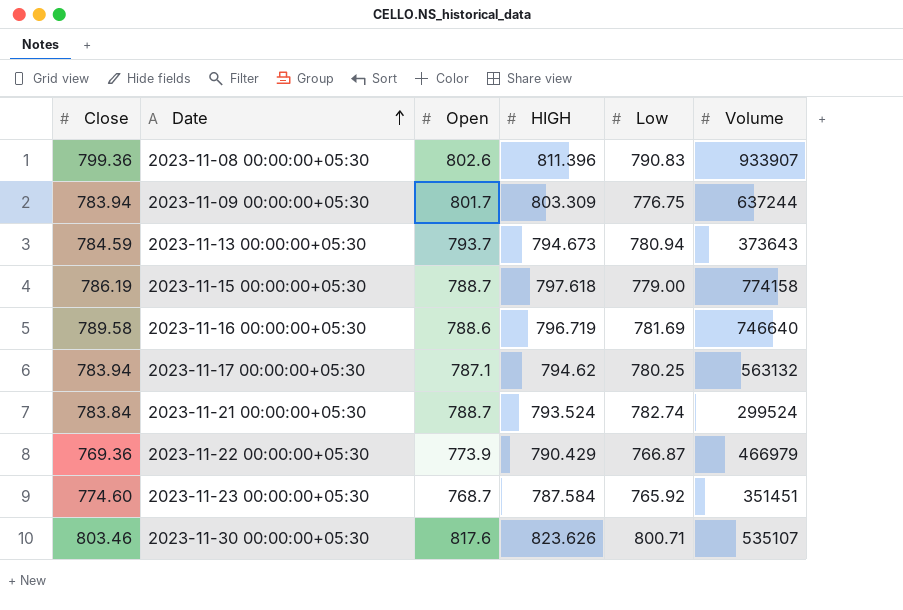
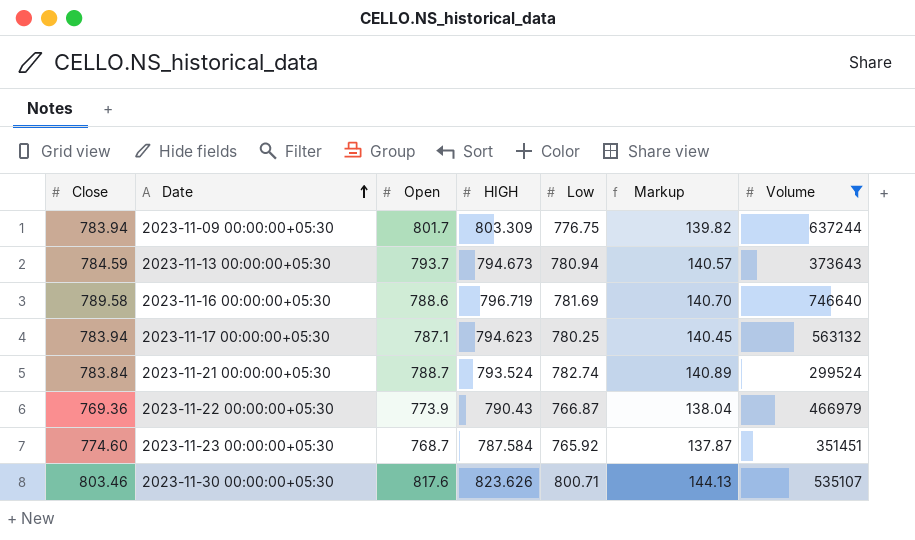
filter: none -> Volume <= 746640
column Markup | formula: none -> [Low] * 0.18
2023-11-17 00:00:00+05:30 | HIGH: 794.62 -> 794.623
2023-11-22 00:00:00+05:30 | HIGH: 790.429 -> 790.43

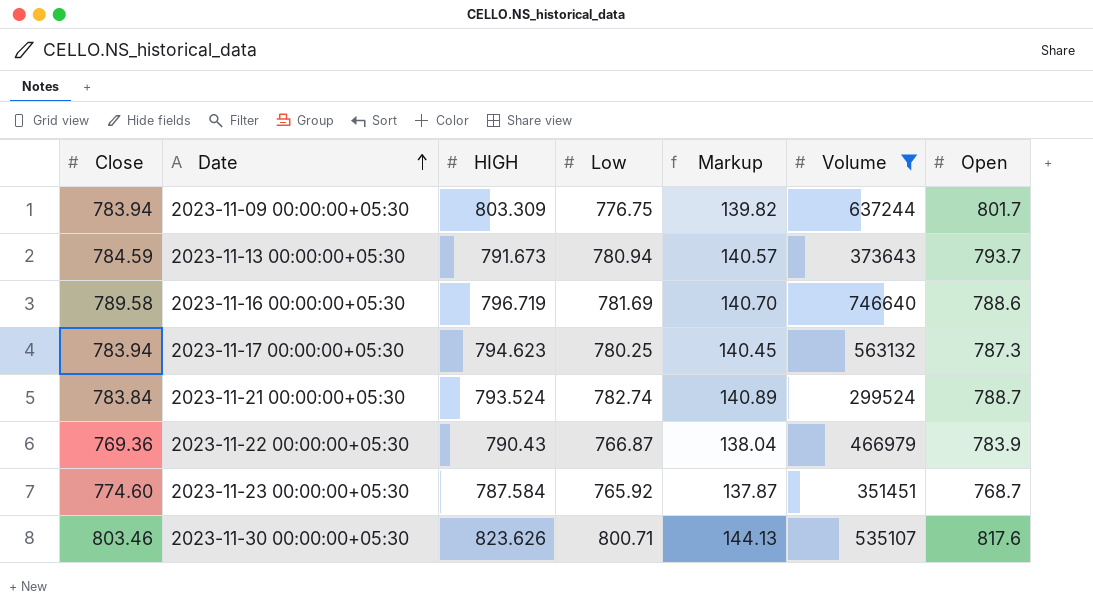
column Open | position: 3 -> 7
2023-11-13 00:00:00+05:30 | HIGH: 794.673 -> 791.673
2023-11-17 00:00:00+05:30 | Open: 787.1 -> 787.3
2023-11-22 00:00:00+05:30 | Open: 773.9 -> 783.9

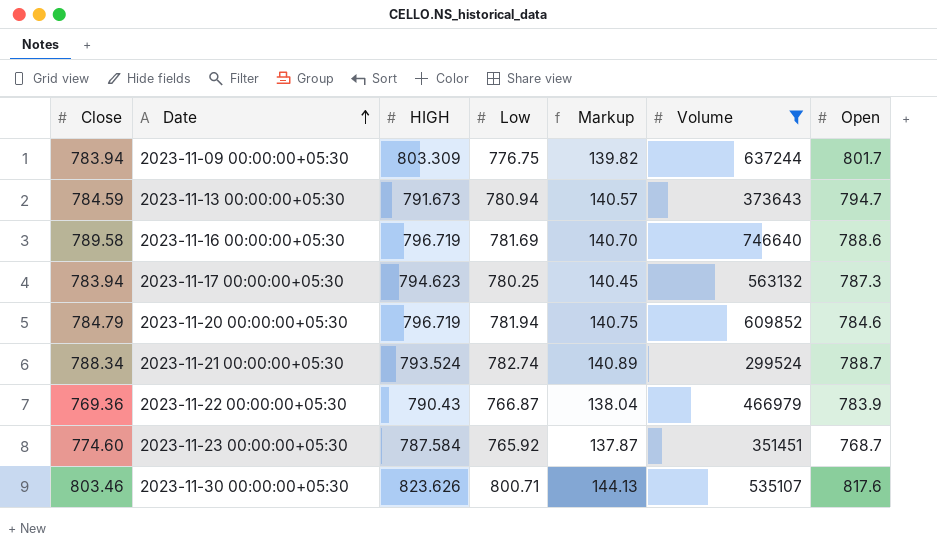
2023-11-13 00:00:00+05:30 | Open: 793.7 -> 794.7
row 2023-11-20 00:00:00+05:30: none -> 784.79 | 796.719 | 781.94 | 140.75 | 609852 | 784.6
2023-11-21 00:00:00+05:30 | Close: 783.84 -> 788.34

